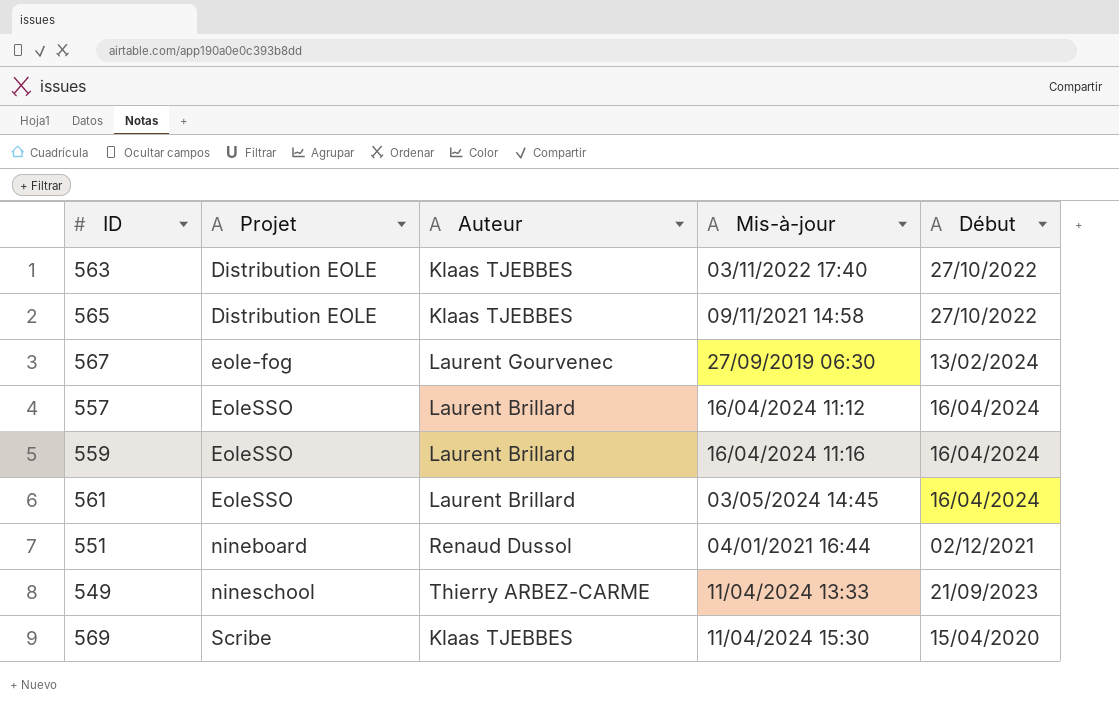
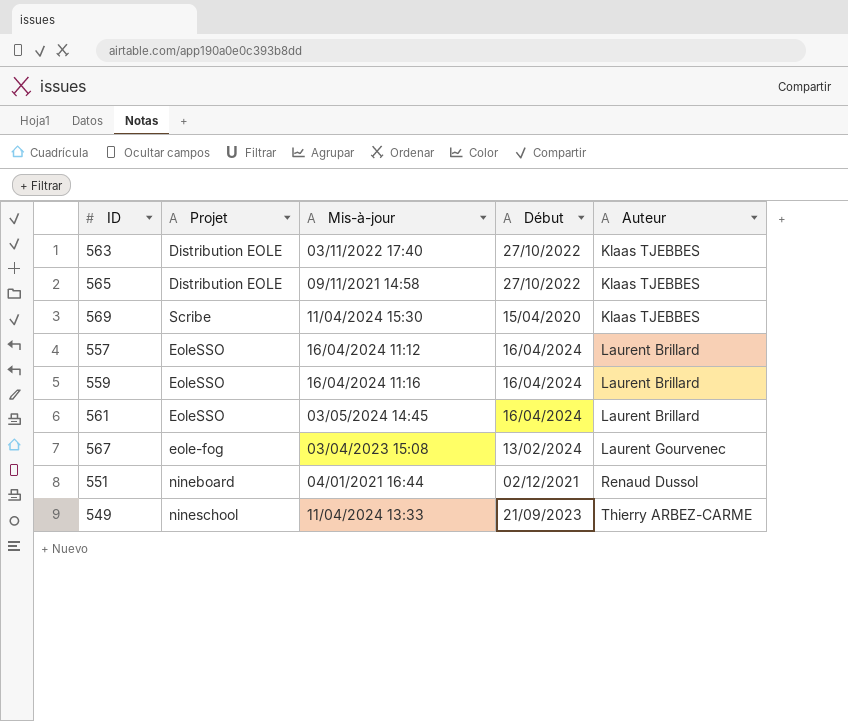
row order: Projet ascending -> Auteur ascending
column Auteur | position: 3 -> 5
567 | Mis-à-jour: 27/09/2019 06:30 -> 03/04/2023 15:08

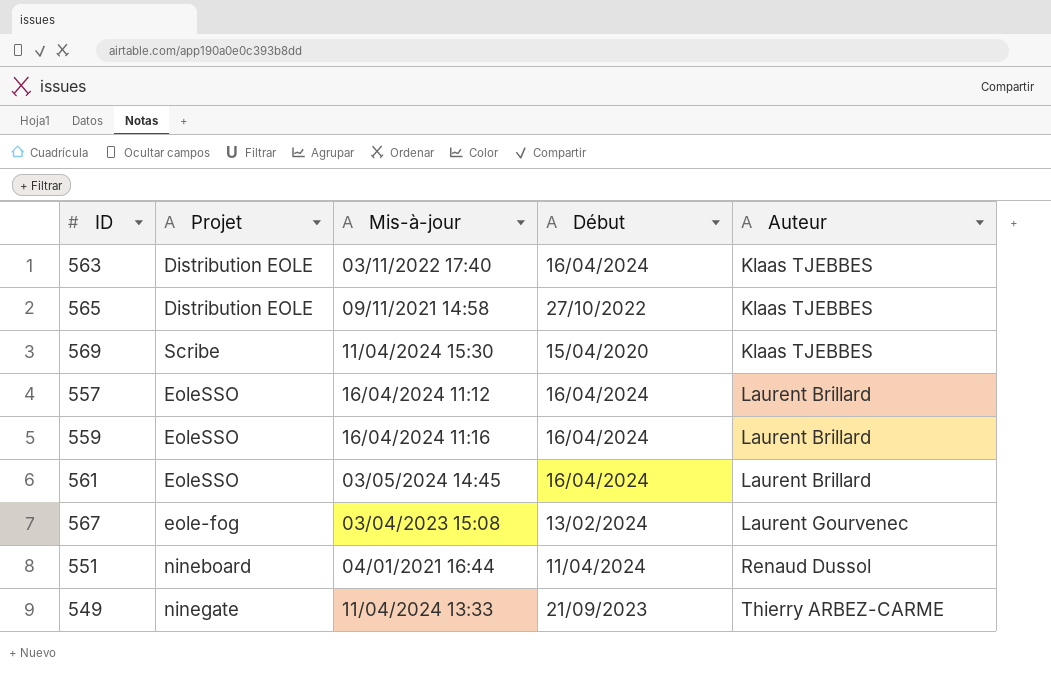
563 | Début: 27/10/2022 -> 16/04/2024
551 | Début: 02/12/2021 -> 11/04/2024
549 | Projet: nineschool -> ninegate

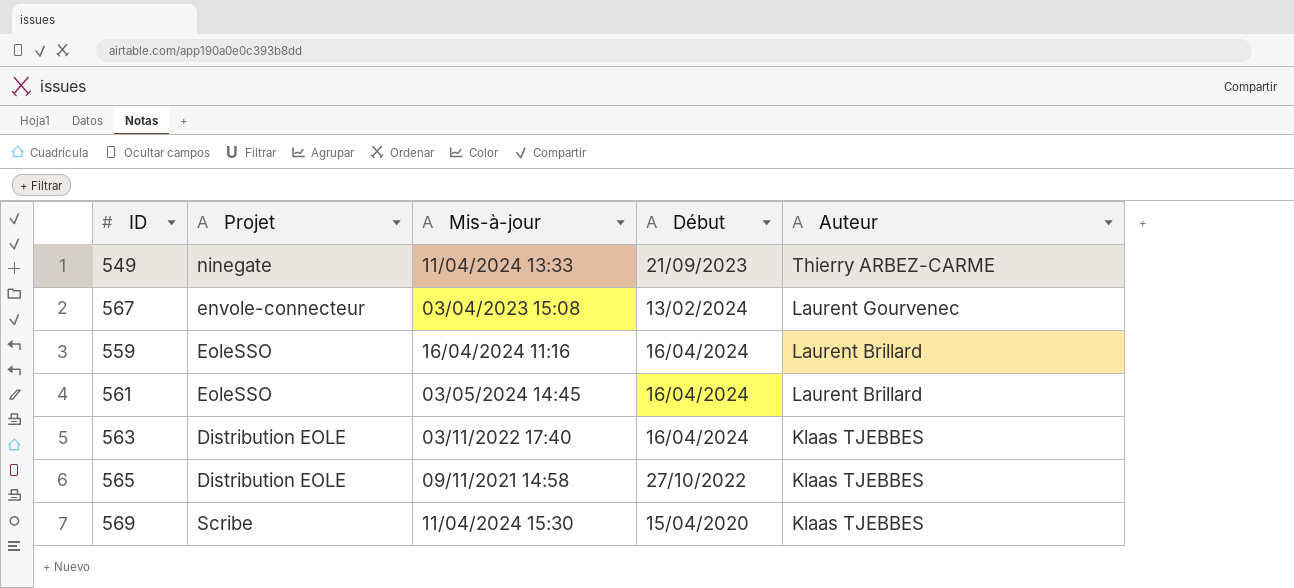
row order: Auteur ascending -> Auteur descending
row 557: EoleSSO | 16/04/2024 11:12 | 16/04/2024 | Laurent Brillard -> none
row 551: nineboard | 04/01/2021 16:44 | 11/04/2024 | Renaud Dussol -> none
567 | Projet: eole-fog -> envole-connecteur

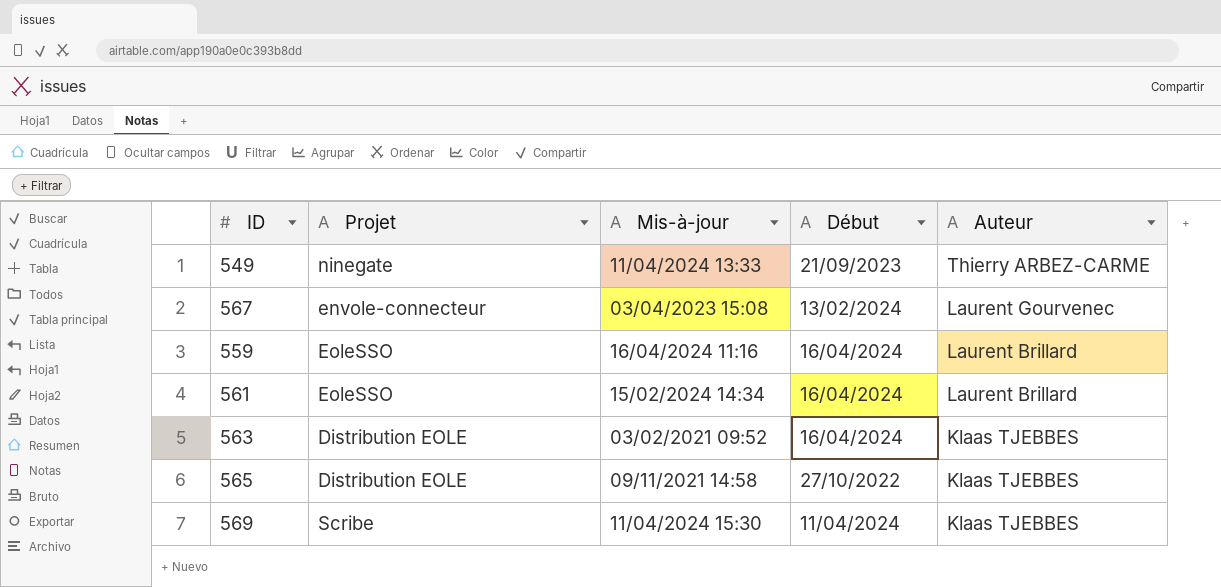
561 | Mis-à-jour: 03/05/2024 14:45 -> 15/02/2024 14:34
563 | Mis-à-jour: 03/11/2022 17:40 -> 03/02/2021 09:52
569 | Début: 15/04/2020 -> 11/04/2024

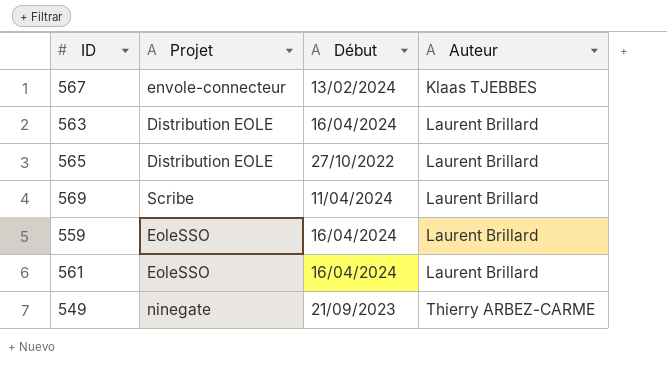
row order: Auteur descending -> Auteur ascending
column Mis-à-jour | position: 3 -> none
567 | Auteur: Laurent Gourvenec -> Klaas TJEBBES
563 | Auteur: Klaas TJEBBES -> Laurent Brillard
565 | Auteur: Klaas TJEBBES -> Laurent Brillard
569 | Auteur: Klaas TJEBBES -> Laurent Brillard

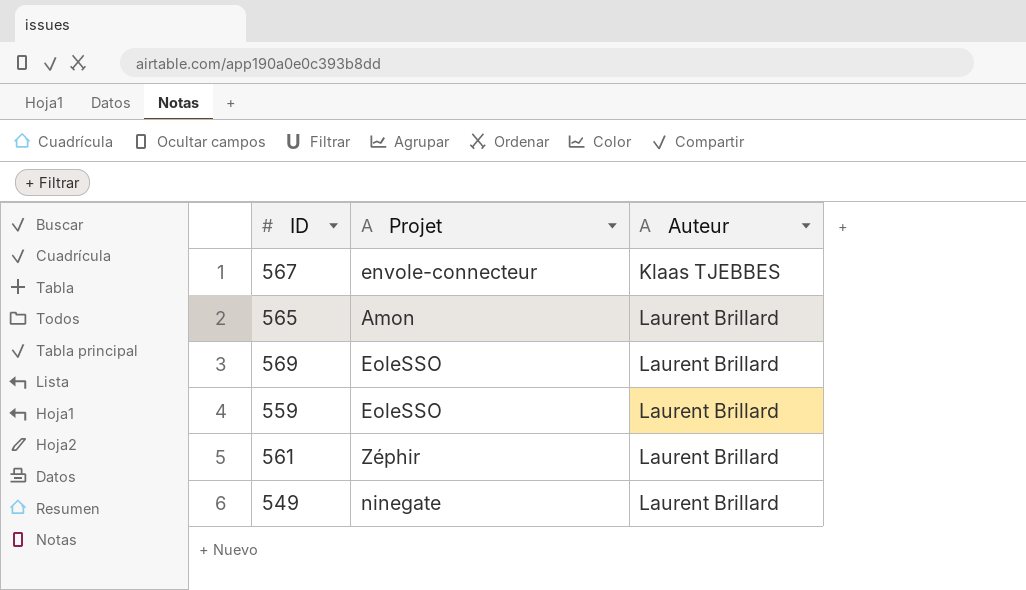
column Début | position: 3 -> none
row 563: Distribution EOLE | 16/04/2024 | Laurent Brillard -> none
565 | Projet: Distribution EOLE -> Amon
569 | Projet: Scribe -> EoleSSO
561 | Projet: EoleSSO -> Zéphir
549 | Auteur: Thierry ARBEZ-CARME -> Laurent Brillard

